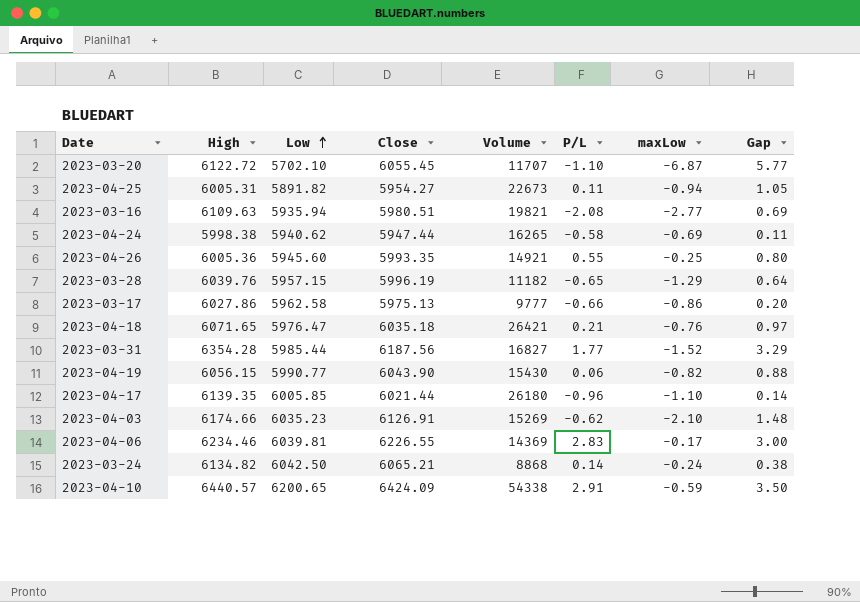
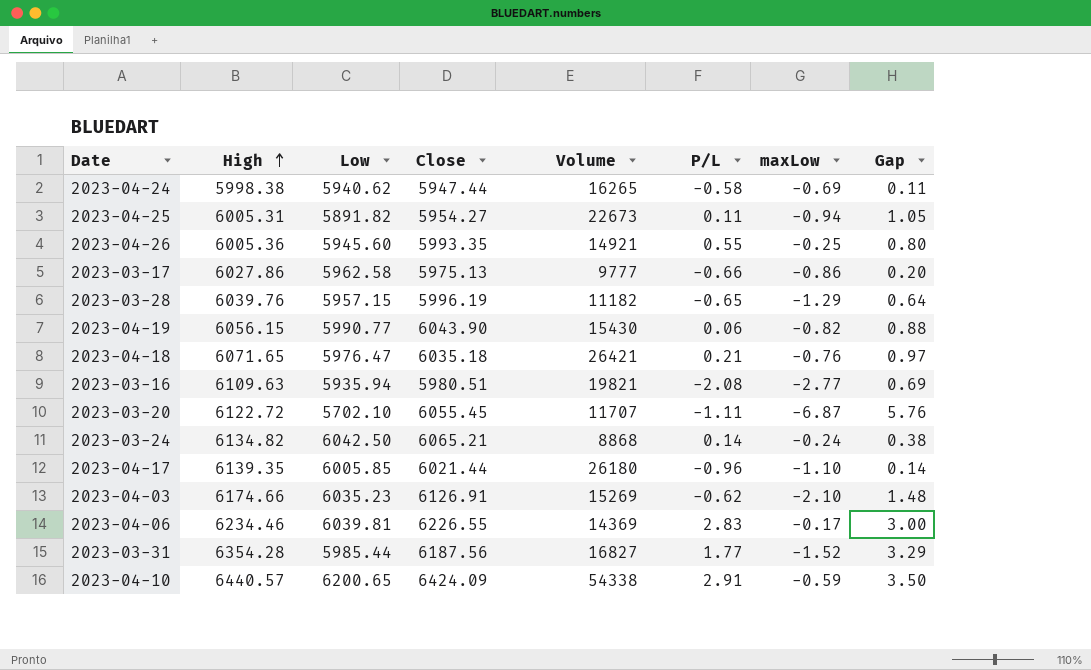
row order: Low ascending -> High ascending
2023-03-20 | P/L: -1.10 -> -1.11
2023-03-20 | Gap: 5.77 -> 5.76

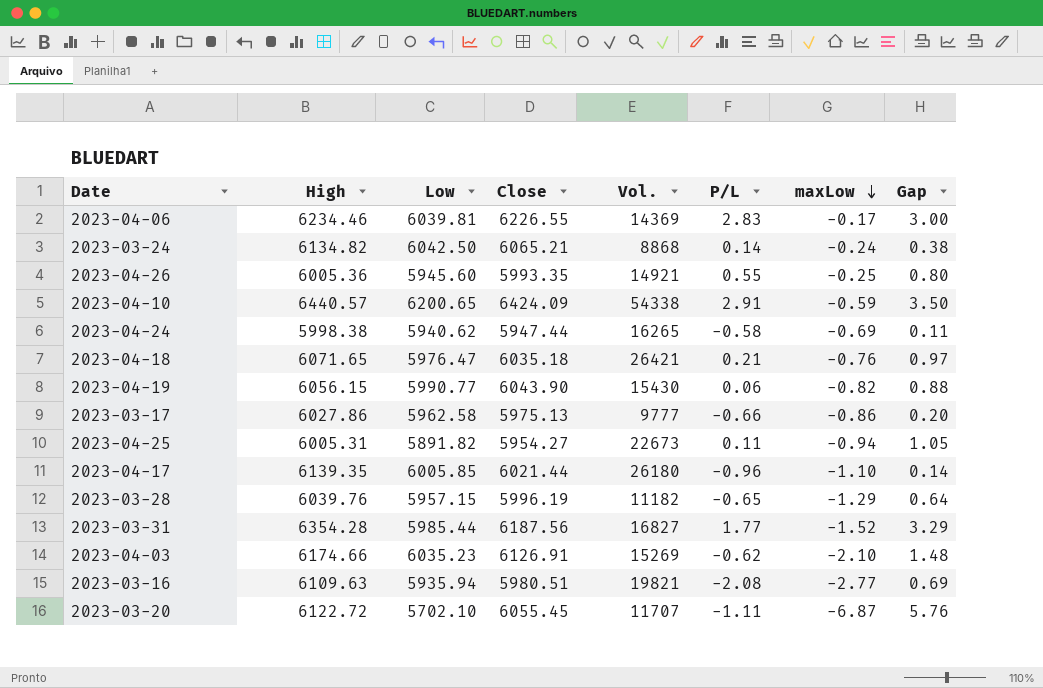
row order: High ascending -> maxLow descending
column name: Volume -> Vol.

